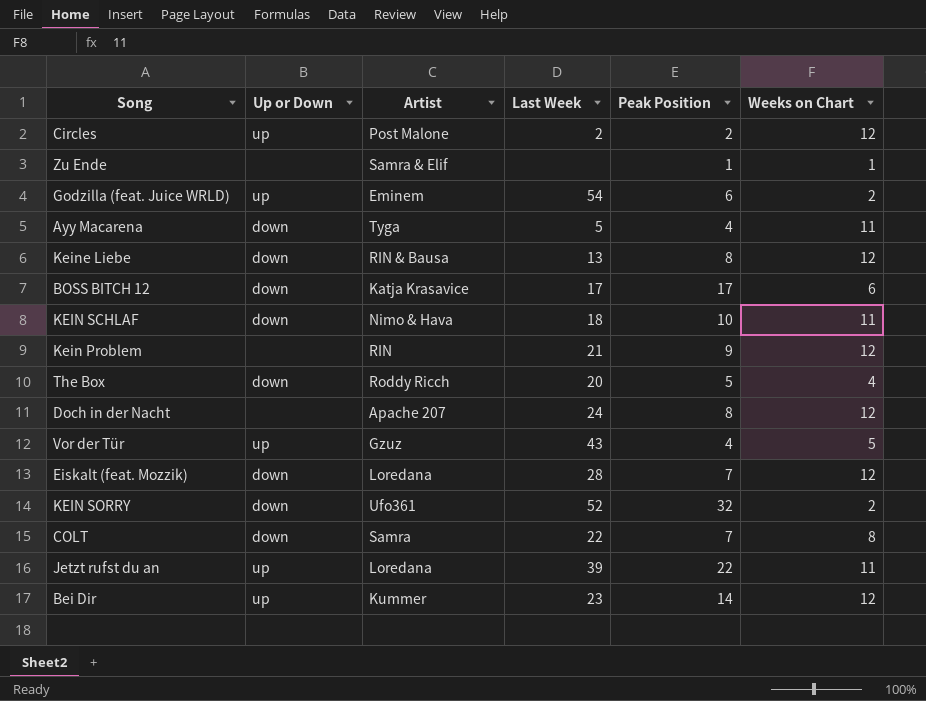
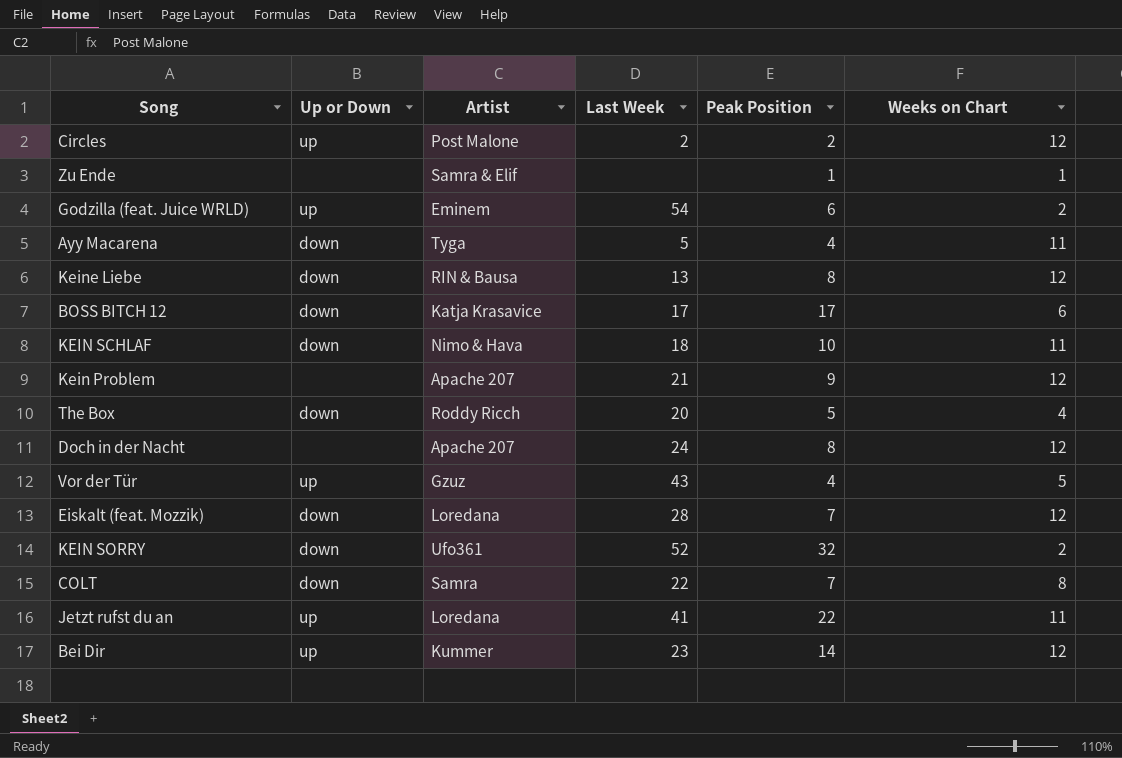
Kein Problem | Artist: RIN -> Apache 207
Jetzt rufst du an | Last Week: 39 -> 41

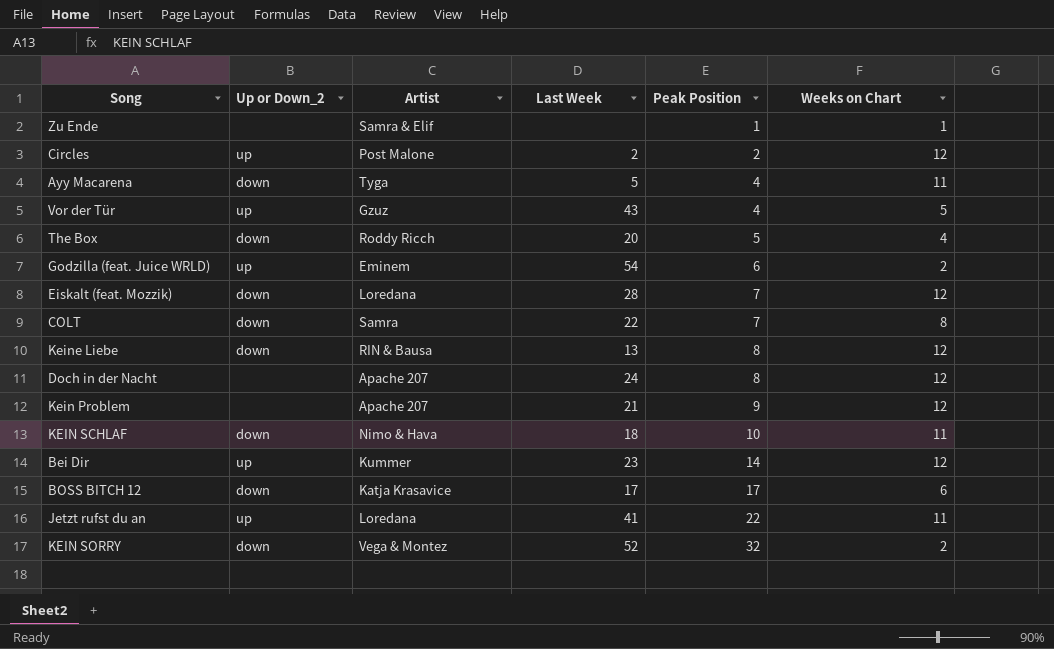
row order: none -> Peak Position ascending
column name: Up or Down -> Up or Down_2
KEIN SORRY | Artist: Ufo361 -> Vega & Montez

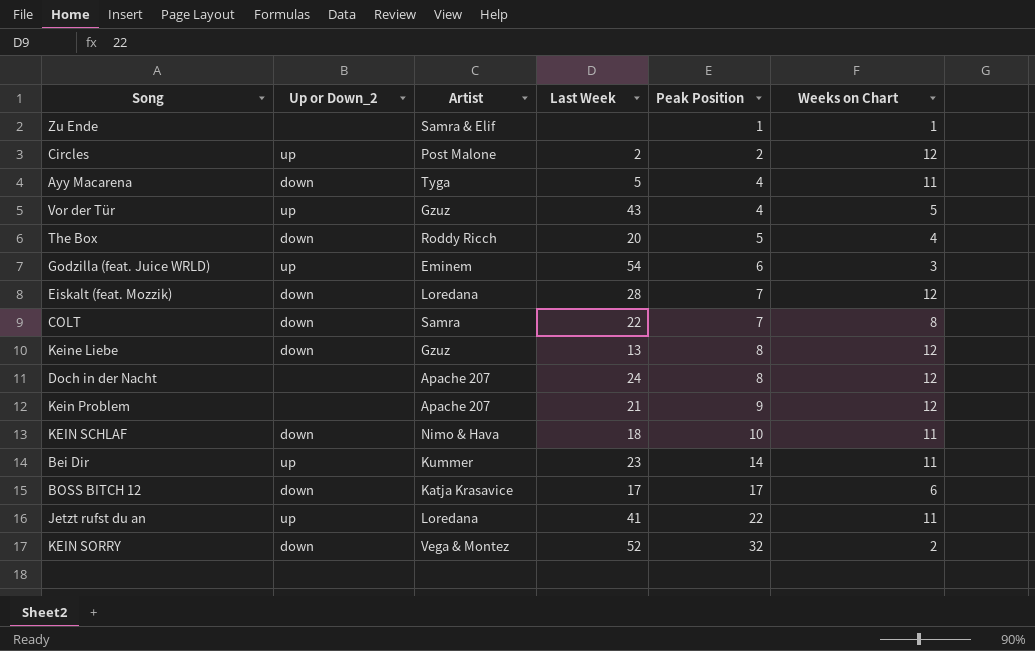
Godzilla (feat. Juice WRLD) | Weeks on Chart: 2 -> 3
Keine Liebe | Artist: RIN & Bausa -> Gzuz
Bei Dir | Weeks on Chart: 12 -> 11

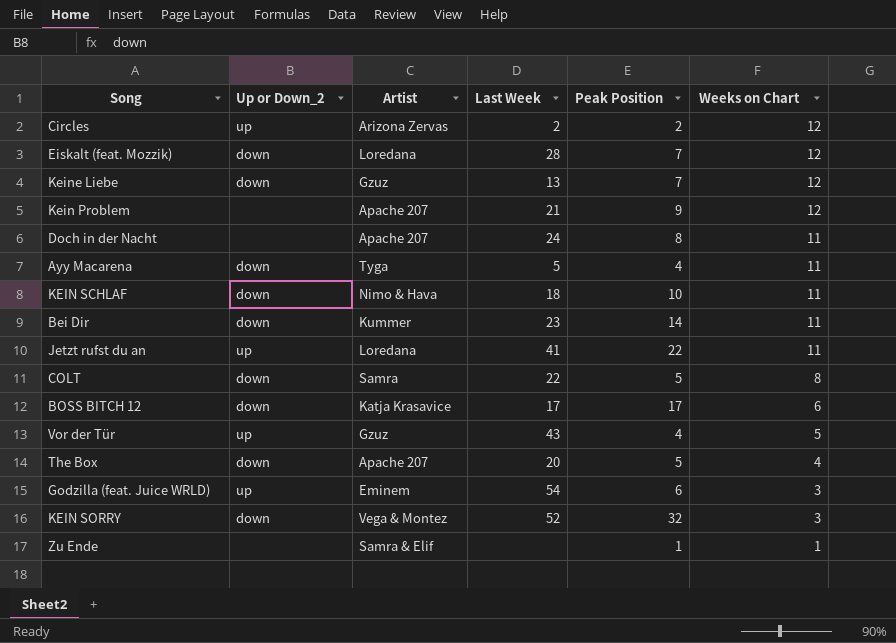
row order: Peak Position ascending -> Weeks on Chart descending
Circles | Artist: Post Malone -> Arizona Zervas
Keine Liebe | Peak Position: 8 -> 7
Doch in der Nacht | Weeks on Chart: 12 -> 11
Bei Dir | Up or Down_2: up -> down
COLT | Peak Position: 7 -> 5
The Box | Artist: Roddy Ricch -> Apache 207
KEIN SORRY | Weeks on Chart: 2 -> 3

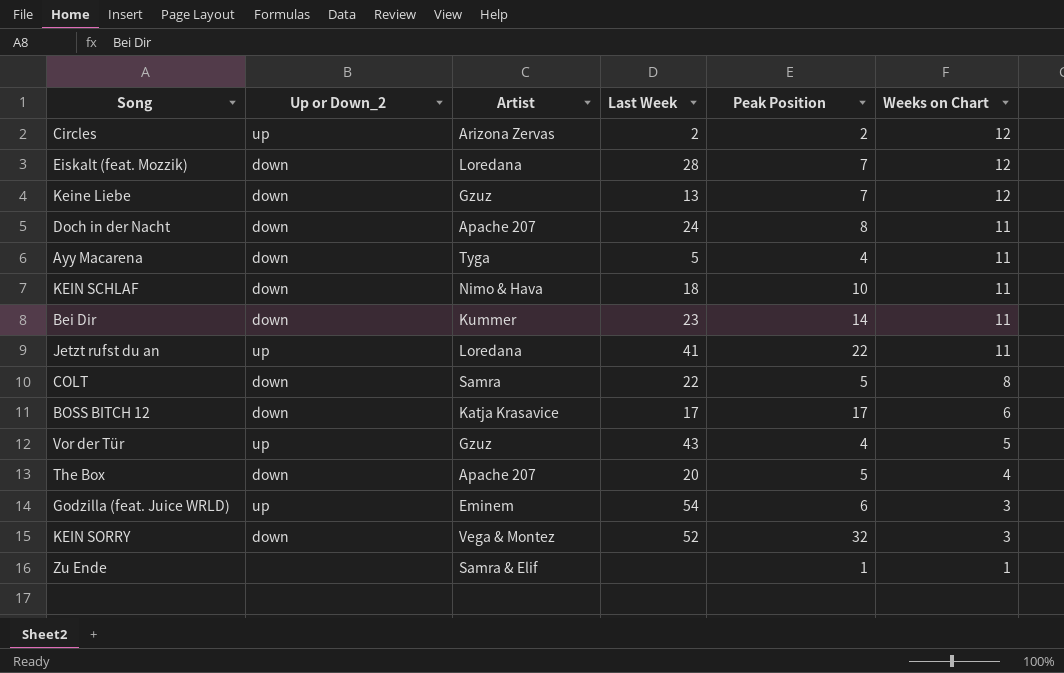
row Kein Problem: none | Apache 207 | 21 | 9 | 12 -> none
Doch in der Nacht | Up or Down_2: none -> down

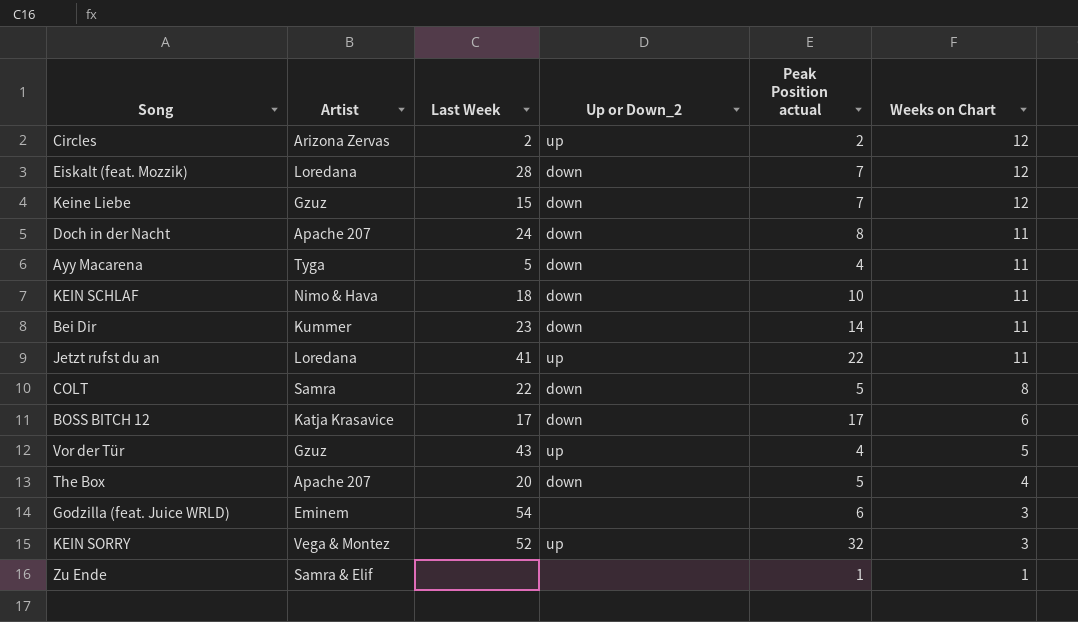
column Up or Down_2 | position: 2 -> 4
column name: Peak Position -> Peak Position actual
Keine Liebe | Last Week: 13 -> 15
Godzilla (feat. Juice WRLD) | Up or Down_2: up -> none
KEIN SORRY | Up or Down_2: down -> up

